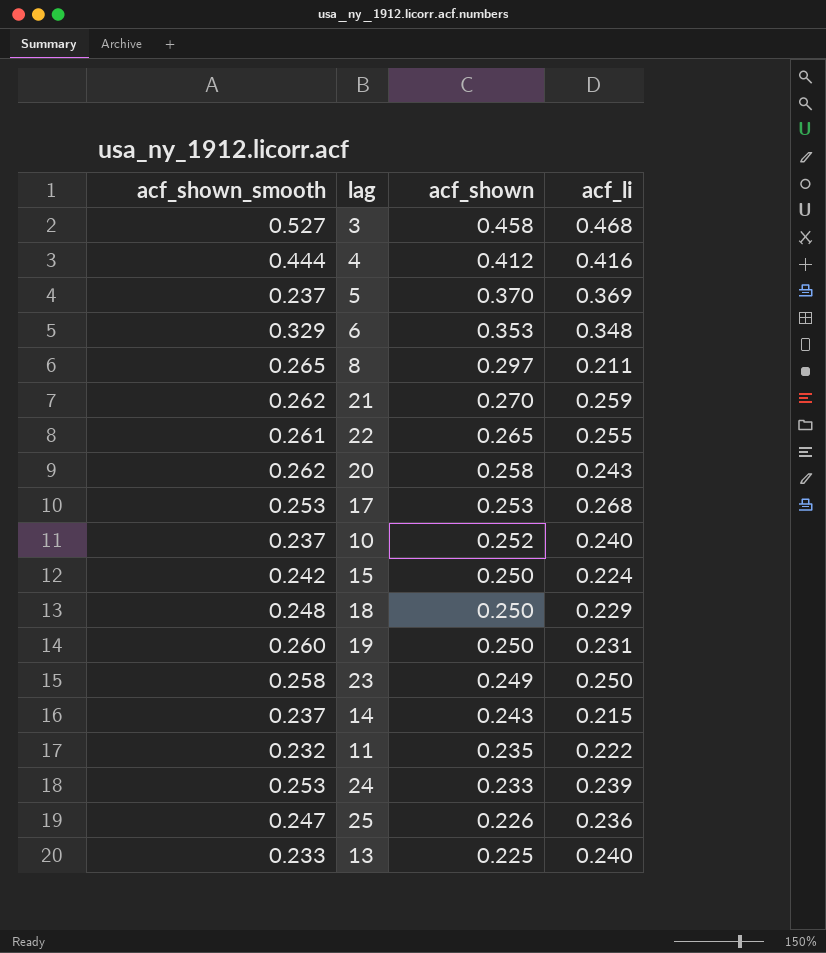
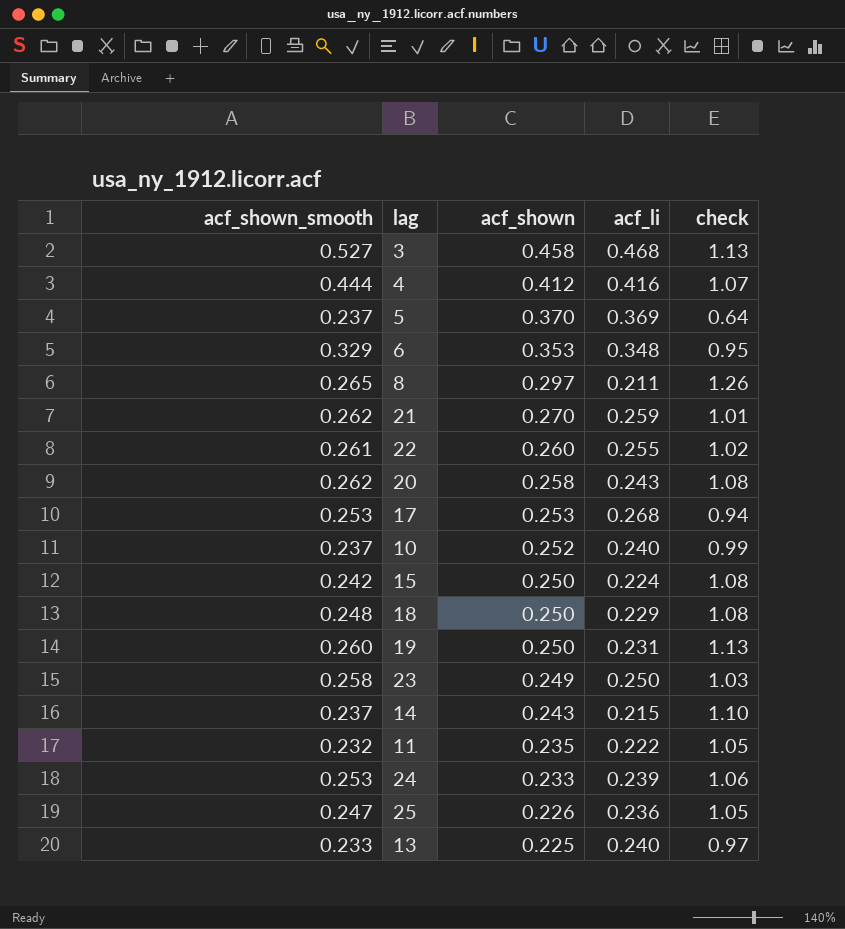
column check | formula: none -> [acf_shown_smooth] / [acf_li]
22 | acf_shown: 0.265 -> 0.260

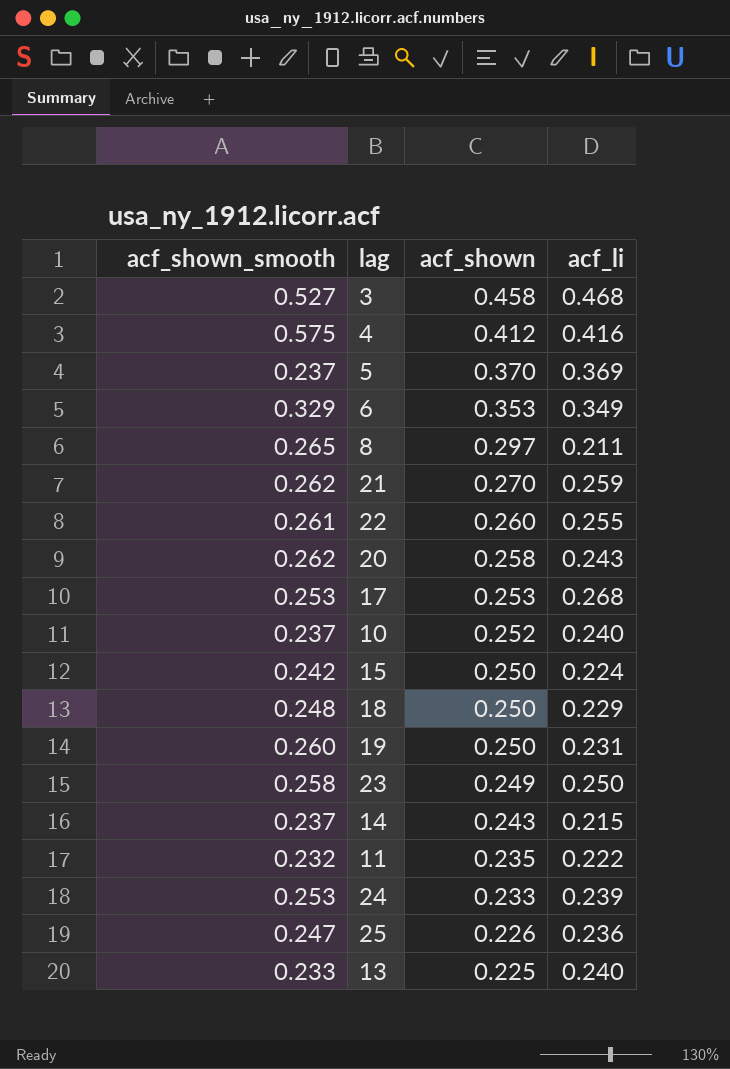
column check | formula: [acf_shown_smooth] / [acf_li] -> none
4 | acf_shown_smooth: 0.444 -> 0.575
6 | acf_li: 0.348 -> 0.349

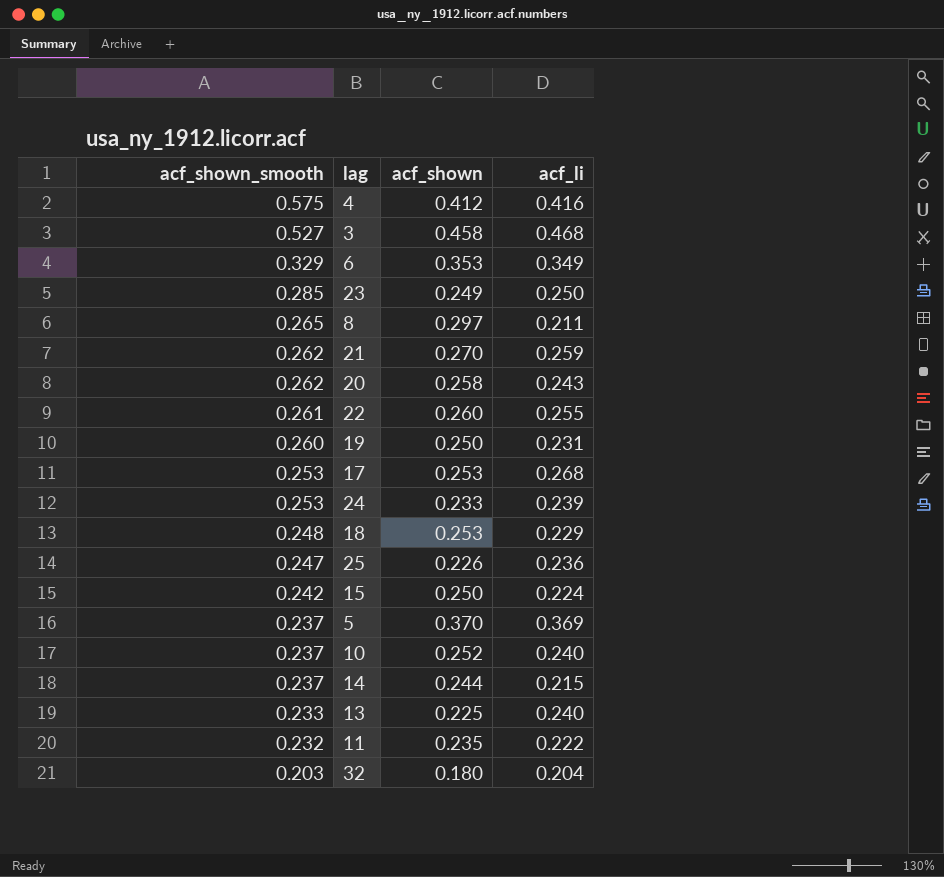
row order: acf_shown descending -> acf_shown_smooth descending
23 | acf_shown_smooth: 0.258 -> 0.285
18 | acf_shown: 0.250 -> 0.253
14 | acf_shown: 0.243 -> 0.244
row 32: none -> 0.203 | 0.180 | 0.204

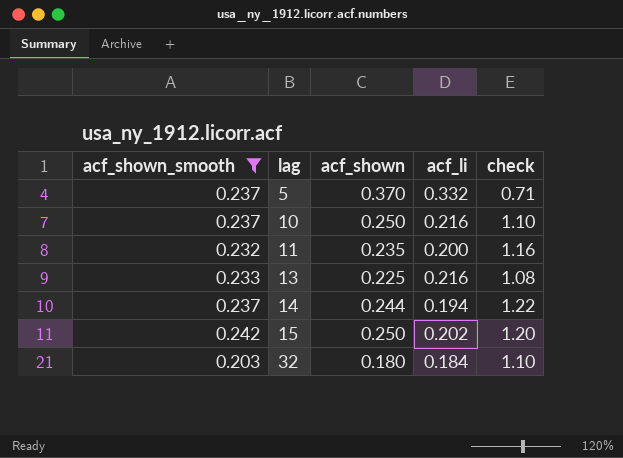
filter: none -> acf_shown_smooth <= 0.242
row order: acf_shown_smooth descending -> lag ascending
column check | formula: none -> [acf_shown_smooth] / [acf_li]
5 | acf_li: 0.369 -> 0.332
10 | acf_shown: 0.252 -> 0.250
10 | acf_li: 0.240 -> 0.216
11 | acf_li: 0.222 -> 0.200
13 | acf_li: 0.240 -> 0.216
14 | acf_li: 0.215 -> 0.194
15 | acf_li: 0.224 -> 0.202
32 | acf_li: 0.204 -> 0.184

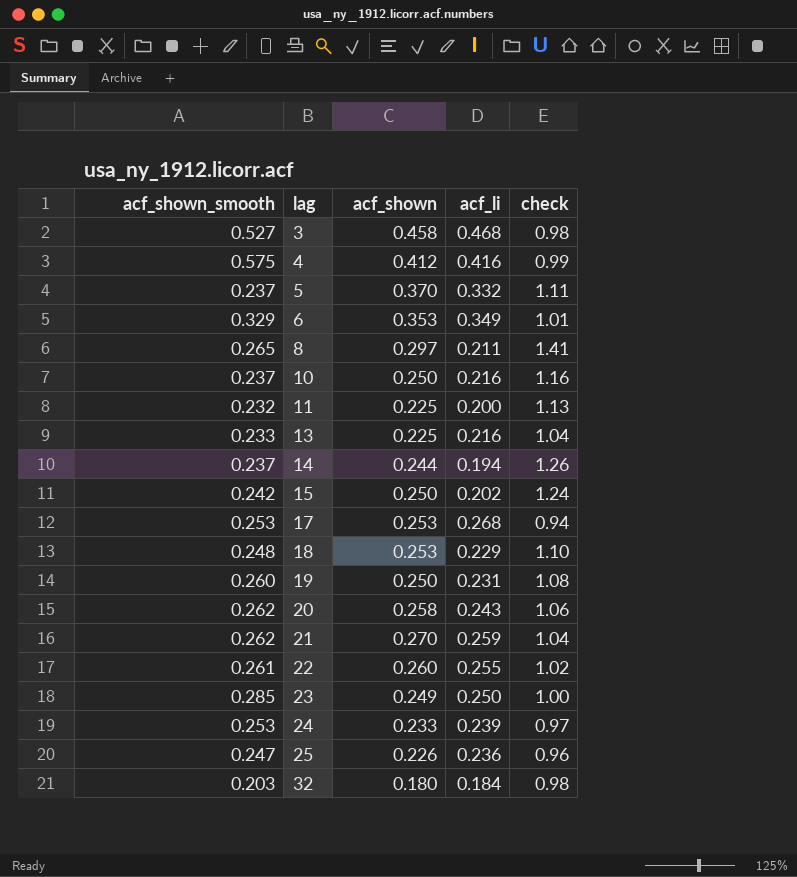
filter: acf_shown_smooth <= 0.242 -> none
column check | formula: [acf_shown_smooth] / [acf_li] -> [acf_shown] / [acf_li]
11 | acf_shown: 0.235 -> 0.225

